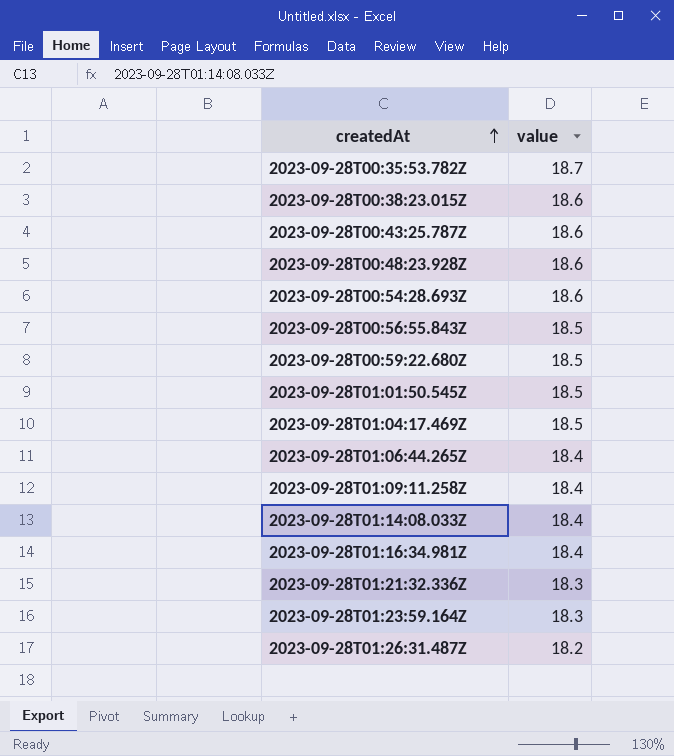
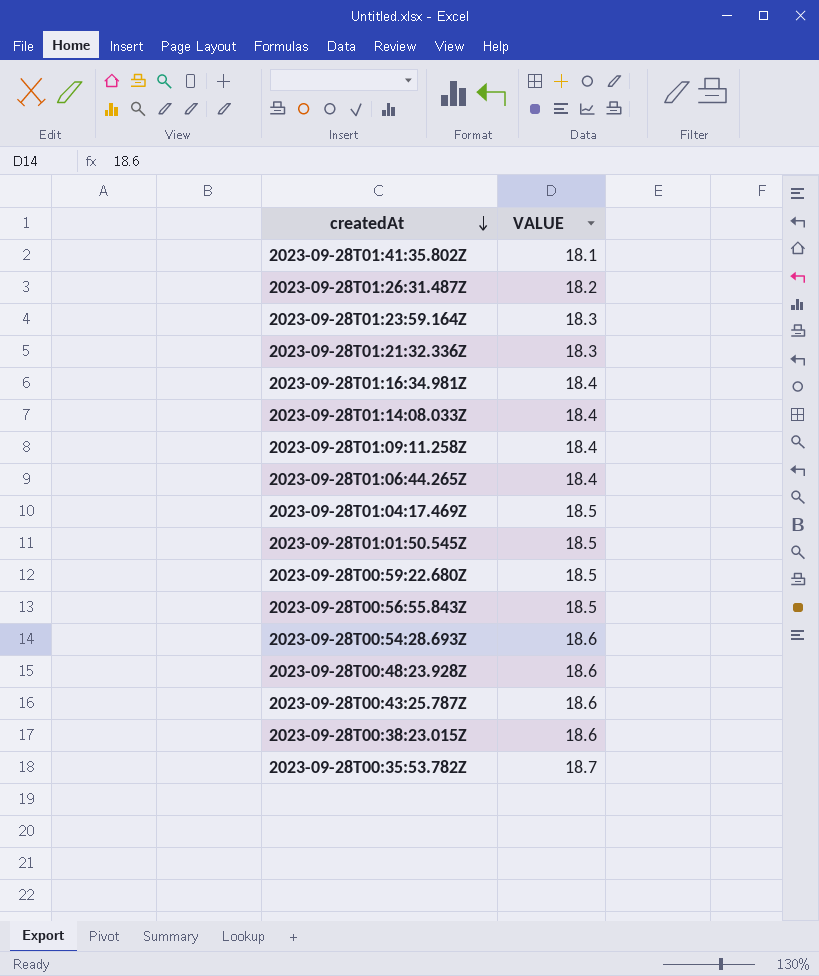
row order: createdAt ascending -> createdAt descending
column name: value -> VALUE
row 2023-09-28T01:41:35.802Z: none -> 18.1

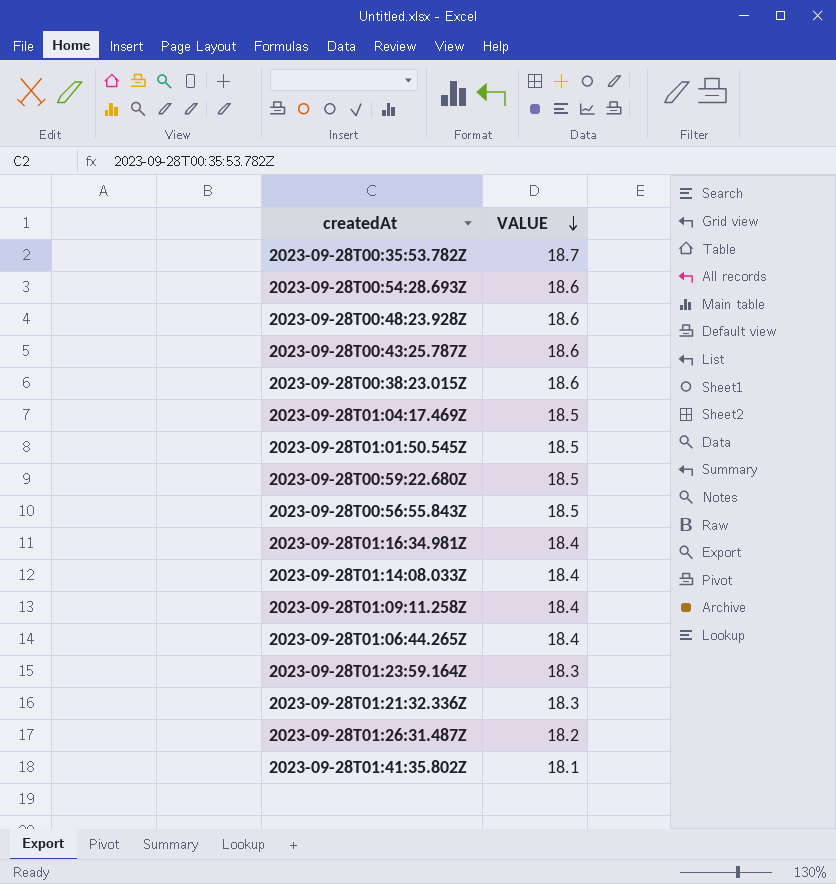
row order: createdAt descending -> VALUE descending

